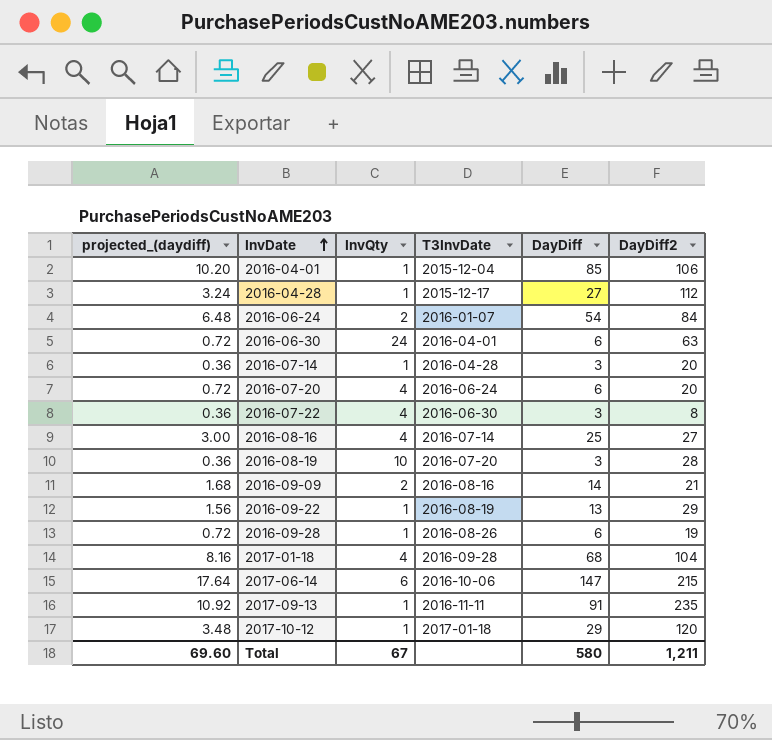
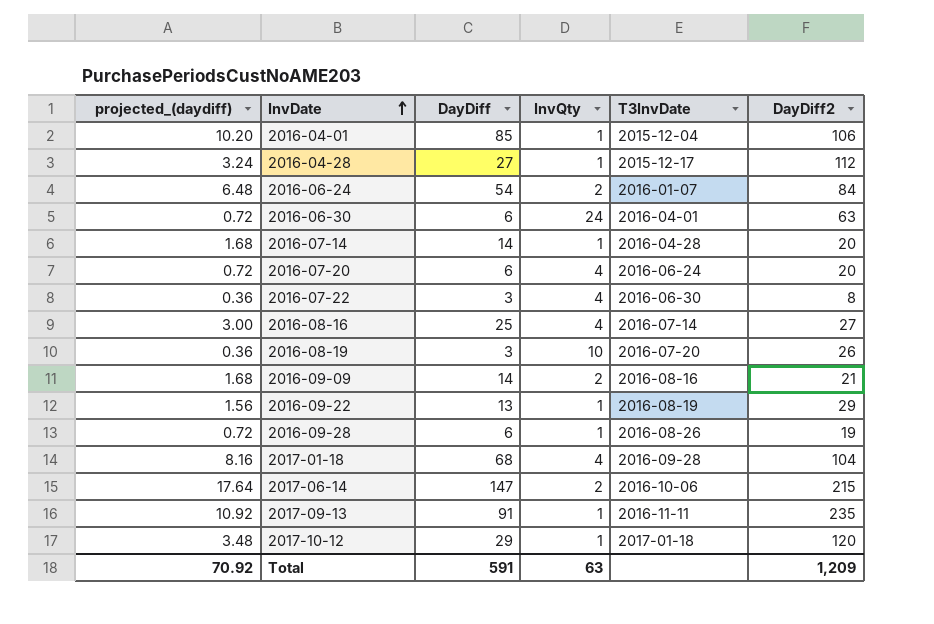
column DayDiff | position: 5 -> 3
2016-07-14 | projected_(daydiff): 0.36 -> 1.68
2016-07-14 | DayDiff: 3 -> 14
2016-08-19 | DayDiff2: 28 -> 26
2017-06-14 | InvQty: 6 -> 2
Total | projected_(daydiff): 69.60 -> 70.92
Total | DayDiff: 580 -> 591
Total | InvQty: 67 -> 63
Total | DayDiff2: 1,211 -> 1,209

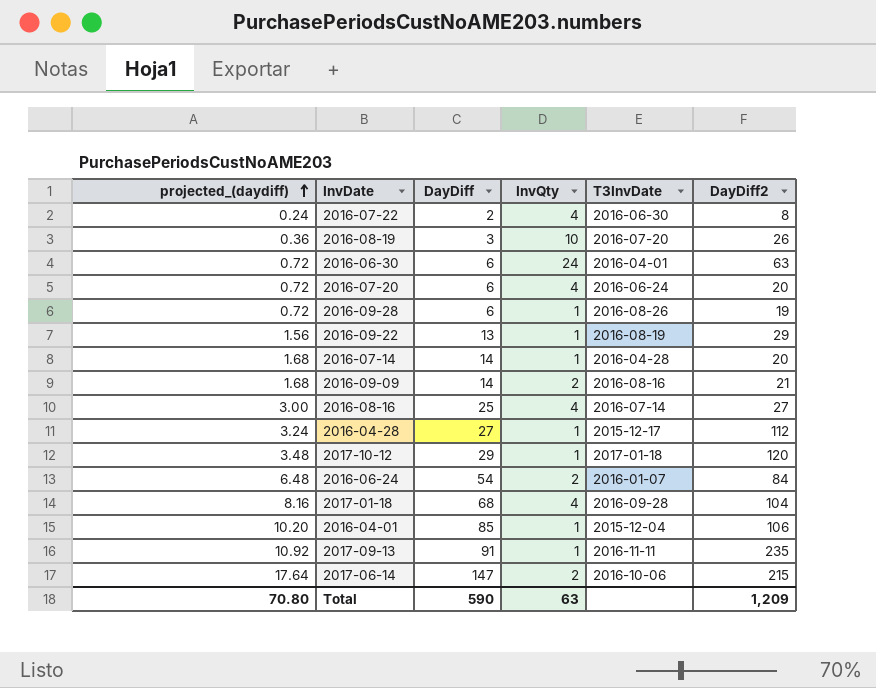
row order: InvDate ascending -> projected_(daydiff) ascending
2016-07-22 | projected_(daydiff): 0.36 -> 0.24
2016-07-22 | DayDiff: 3 -> 2
Total | projected_(daydiff): 70.92 -> 70.80
Total | DayDiff: 591 -> 590

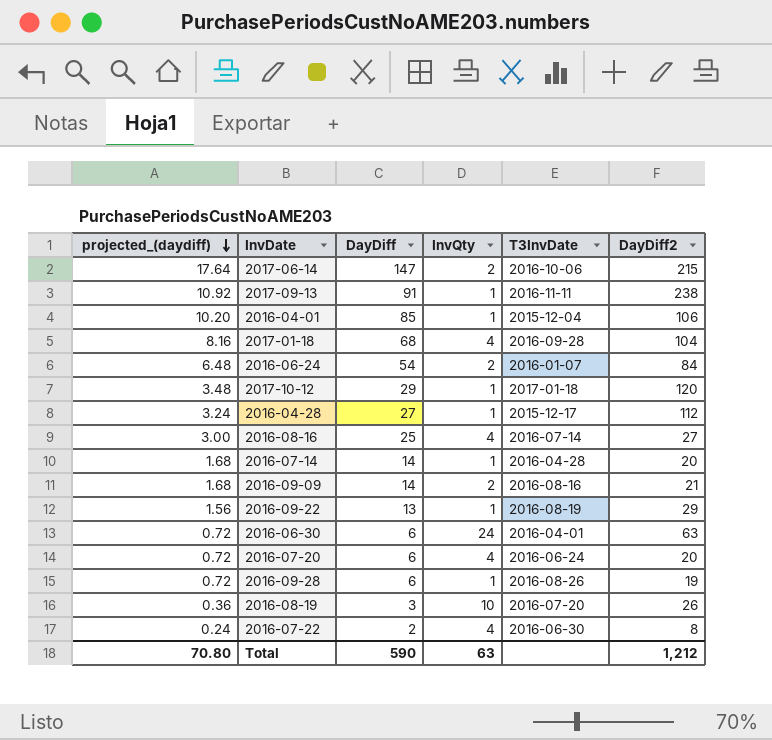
row order: projected_(daydiff) ascending -> projected_(daydiff) descending
2017-09-13 | DayDiff2: 235 -> 238
Total | DayDiff2: 1,209 -> 1,212

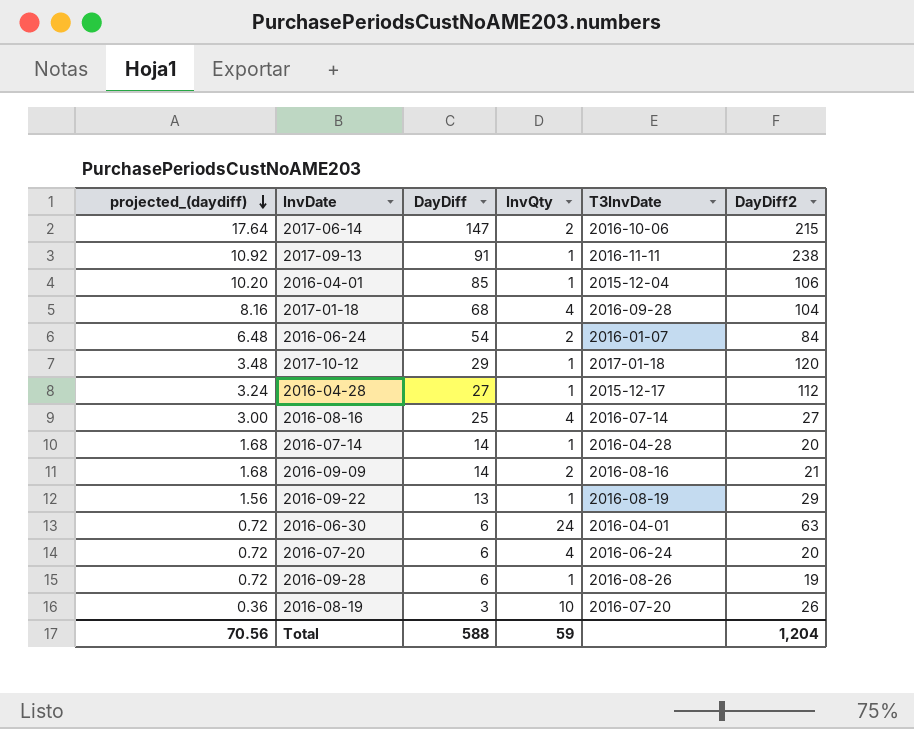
row 2016-07-22: 0.24 | 2 | 4 | 2016-06-30 | 8 -> none
Total | projected_(daydiff): 70.80 -> 70.56
Total | DayDiff: 590 -> 588
Total | InvQty: 63 -> 59
Total | DayDiff2: 1,212 -> 1,204

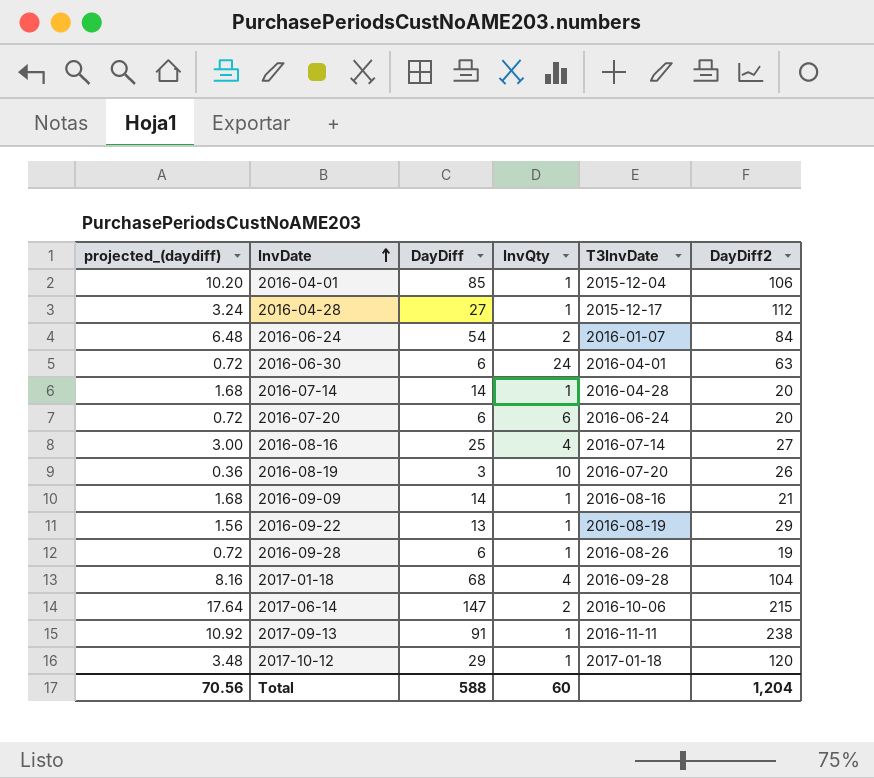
row order: projected_(daydiff) descending -> InvDate ascending
2016-07-20 | InvQty: 4 -> 6
2016-09-09 | InvQty: 2 -> 1
Total | InvQty: 59 -> 60

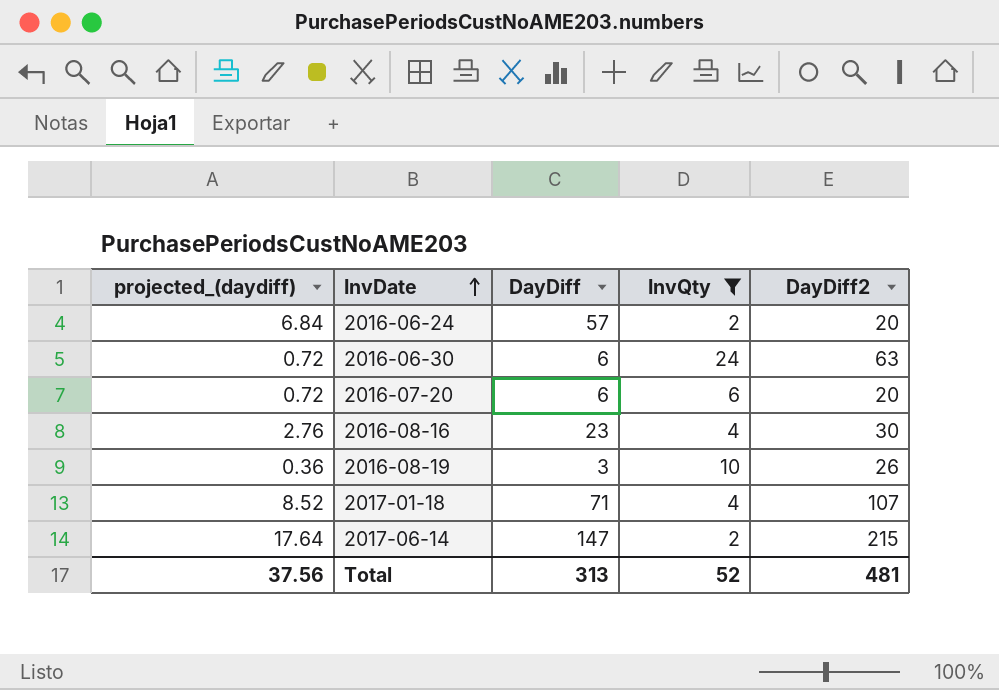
filter: none -> InvQty != 1
column T3InvDate | position: 5 -> none
2016-06-24 | projected_(daydiff): 6.48 -> 6.84
2016-06-24 | DayDiff: 54 -> 57
2016-06-24 | DayDiff2: 84 -> 20
2016-08-16 | projected_(daydiff): 3.00 -> 2.76
2016-08-16 | DayDiff: 25 -> 23
2016-08-16 | DayDiff2: 27 -> 30
2017-01-18 | projected_(daydiff): 8.16 -> 8.52
2017-01-18 | DayDiff: 68 -> 71
2017-01-18 | DayDiff2: 104 -> 107
Total | projected_(daydiff): 70.56 -> 37.56
Total | DayDiff: 588 -> 313
Total | InvQty: 60 -> 52
Total | DayDiff2: 1,204 -> 481

